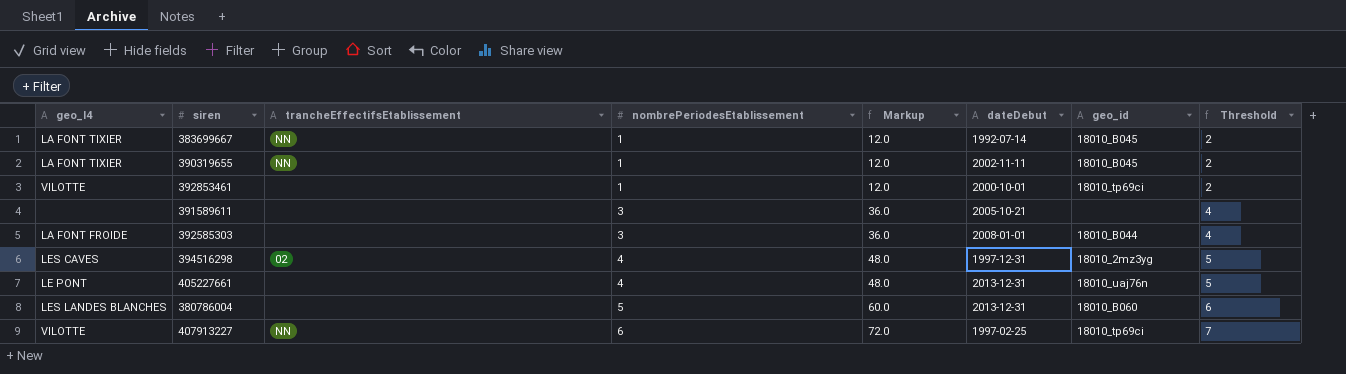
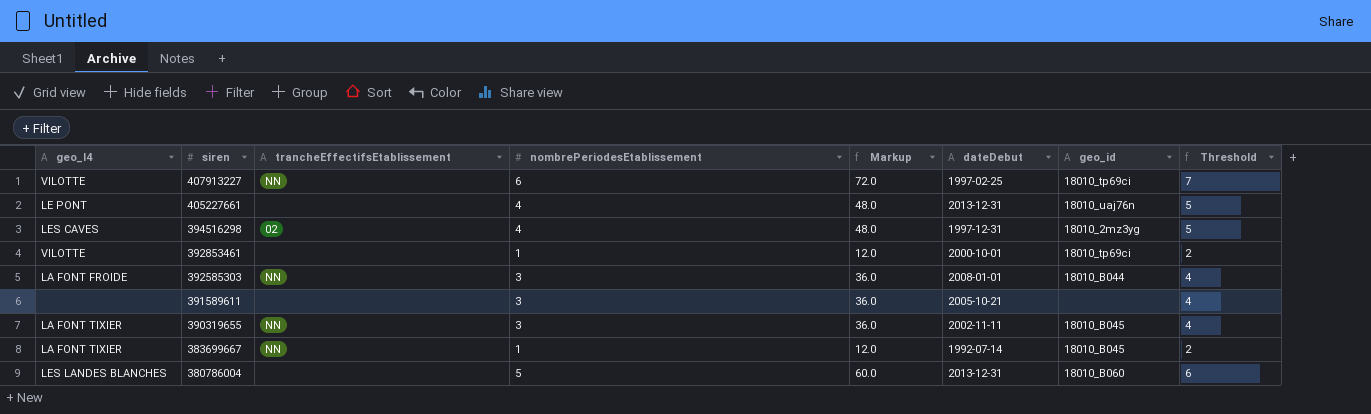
row order: nombrePeriodesEtablissement ascending -> siren descending
392585303 | trancheEffectifsEtablissement: none -> NN
390319655 | nombrePeriodesEtablissement: 1 -> 3
390319655 | Markup: 12.0 -> 36.0
390319655 | Threshold: 2 -> 4

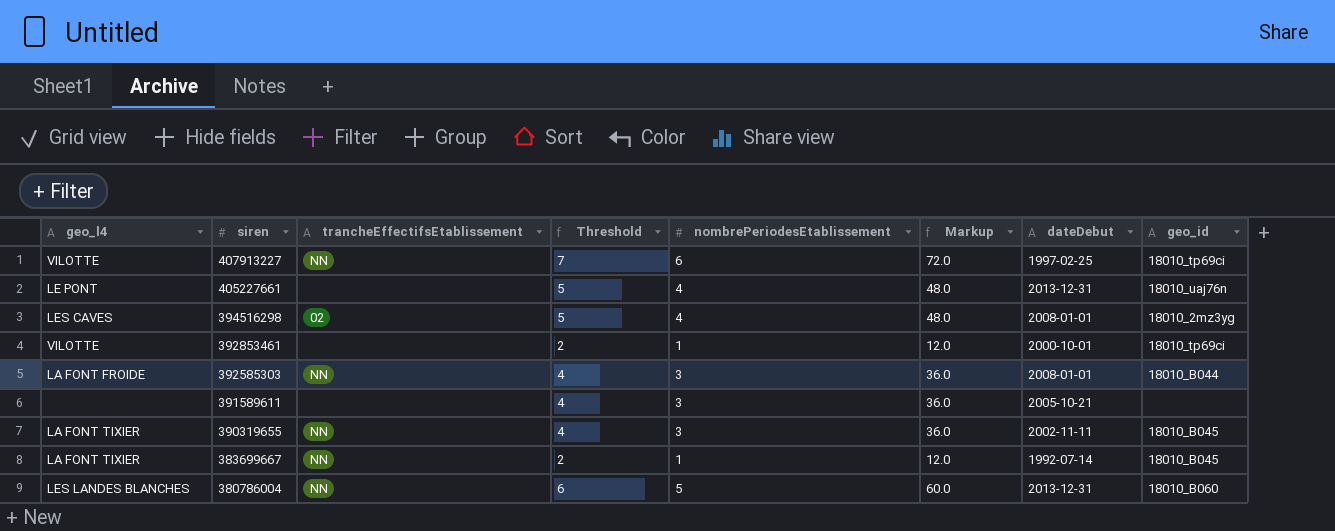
column Threshold | position: 8 -> 4
394516298 | dateDebut: 1997-12-31 -> 2008-01-01
380786004 | trancheEffectifsEtablissement: none -> NN

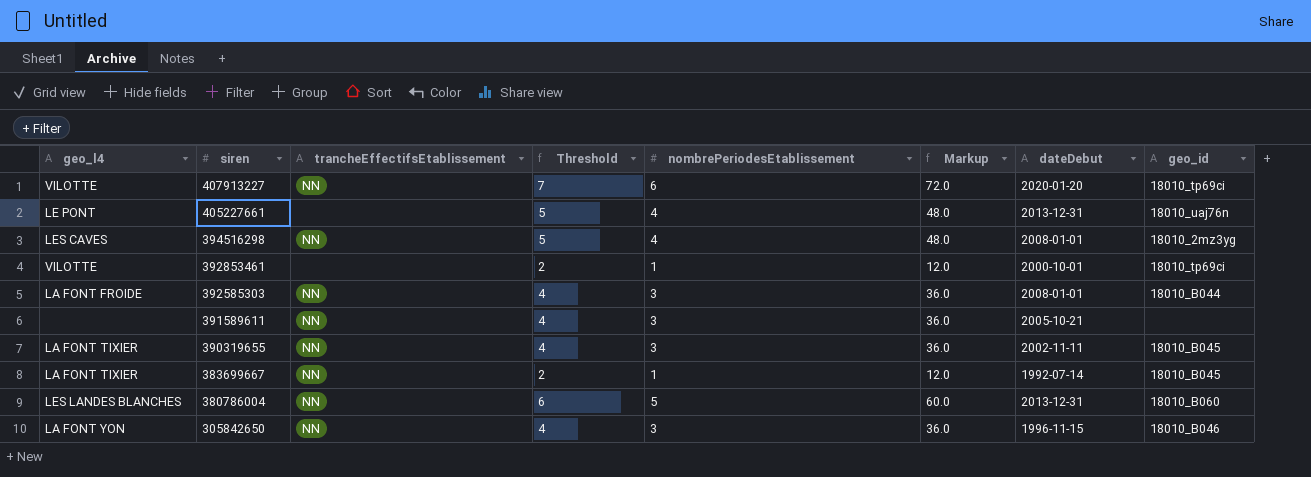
407913227 | dateDebut: 1997-02-25 -> 2020-01-20
394516298 | trancheEffectifsEtablissement: 02 -> NN
391589611 | trancheEffectifsEtablissement: none -> NN
row 305842650: none -> LA FONT YON | NN | 4 | 3 | 36.0 | 1996-11-15 | 18010_B046

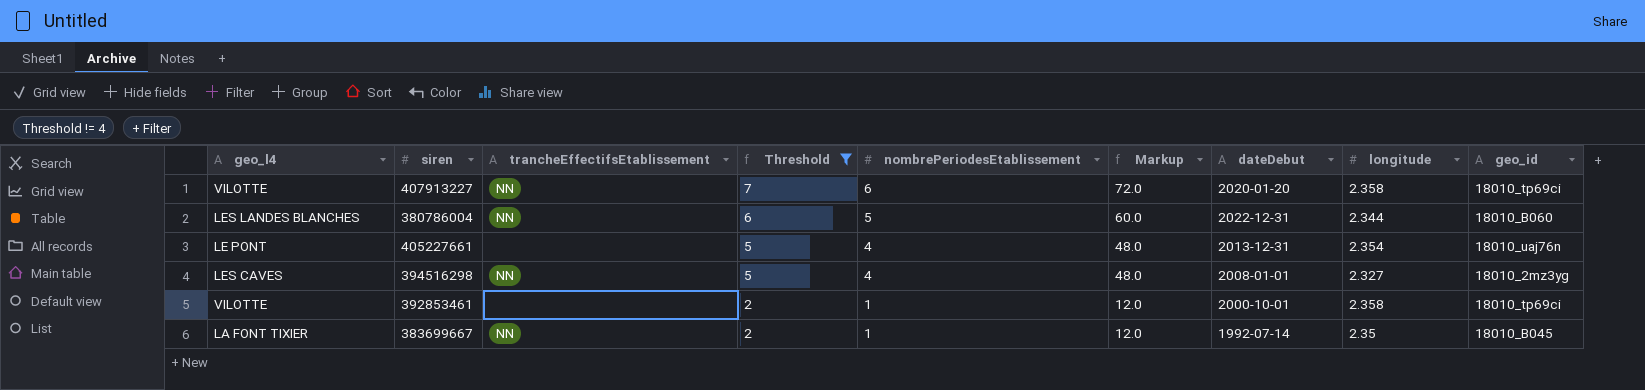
filter: none -> Threshold != 4
row order: siren descending -> Threshold descending
column longitude | position: none -> 8
380786004 | dateDebut: 2013-12-31 -> 2022-12-31

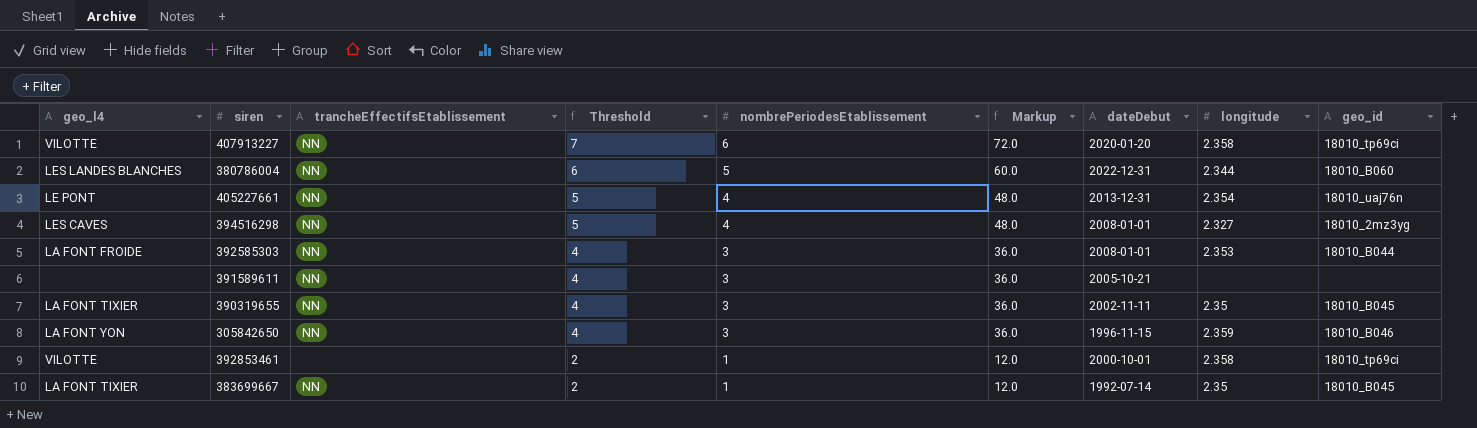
filter: Threshold != 4 -> none
405227661 | trancheEffectifsEtablissement: none -> NN

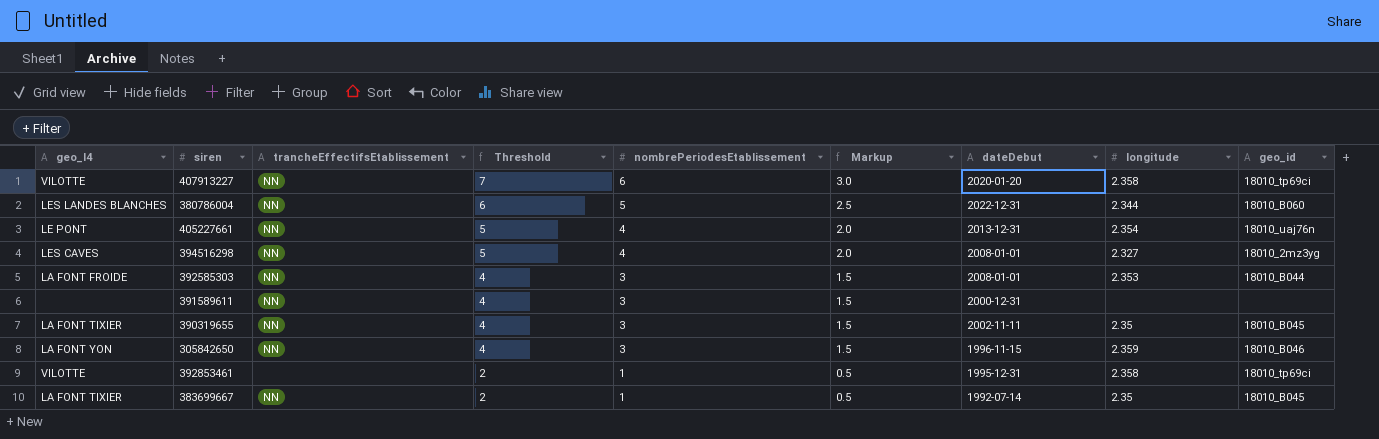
column Markup | formula: [nombrePeriodesEtablissement] * 12 -> [nombrePeriodesEtablissement] * 0.5
391589611 | dateDebut: 2005-10-21 -> 2000-12-31
392853461 | dateDebut: 2000-10-01 -> 1995-12-31

